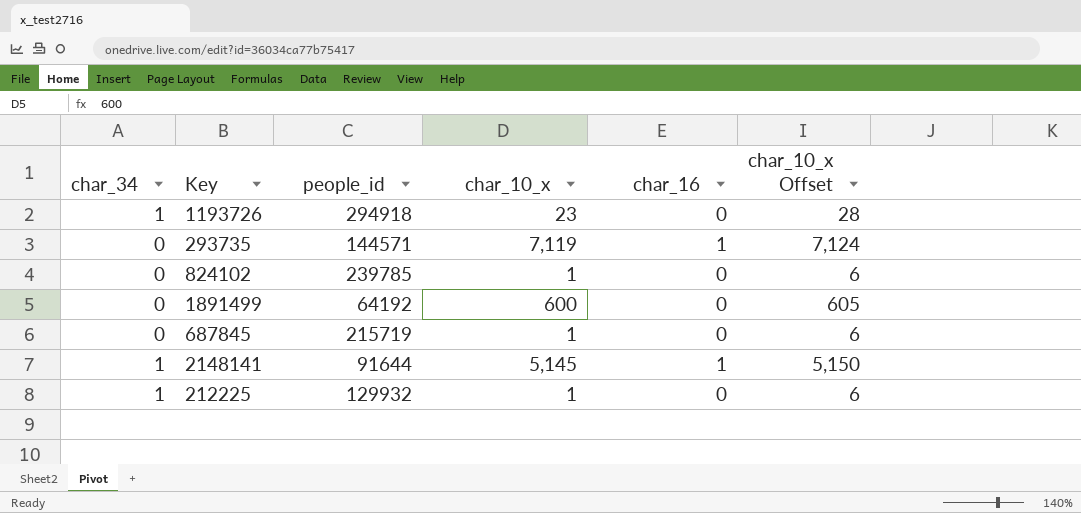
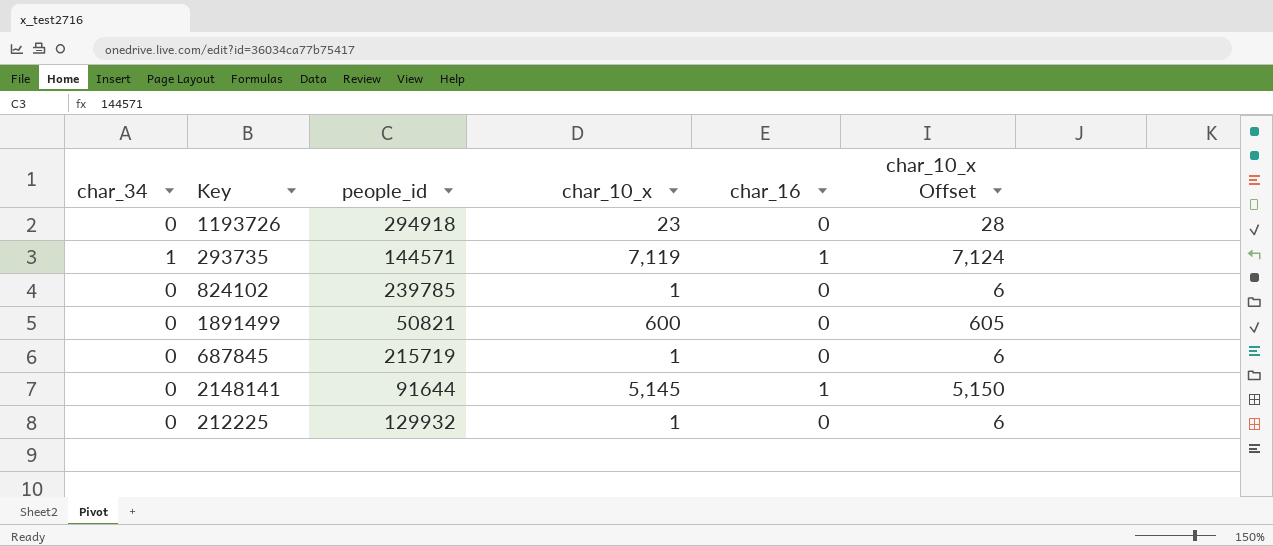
1193726 | char_34: 1 -> 0
293735 | char_34: 0 -> 1
1891499 | people_id: 64192 -> 50821
2148141 | char_34: 1 -> 0
212225 | char_34: 1 -> 0

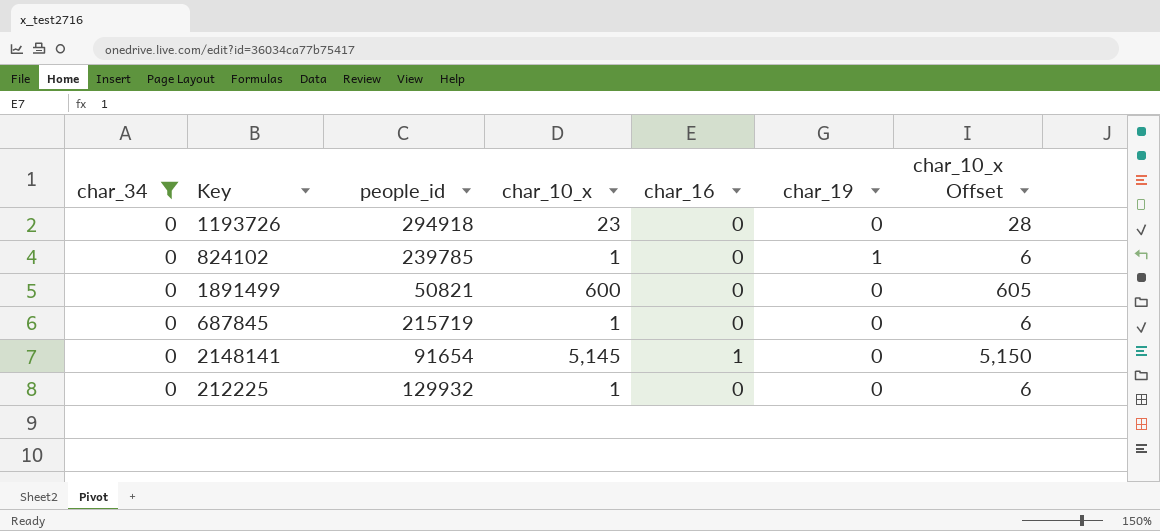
filter: none -> char_34 = 0
column char_19 | position: none -> 6
2148141 | people_id: 91644 -> 91654

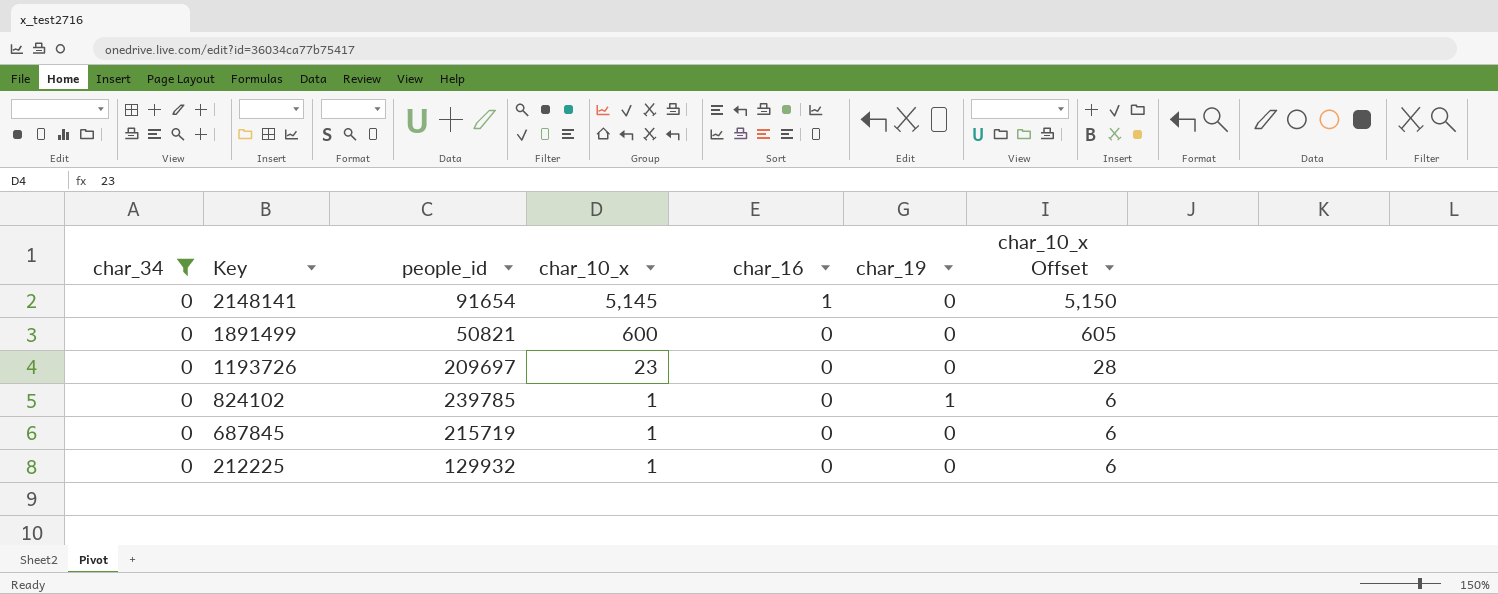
row order: none -> Key descending
1193726 | people_id: 294918 -> 209697

